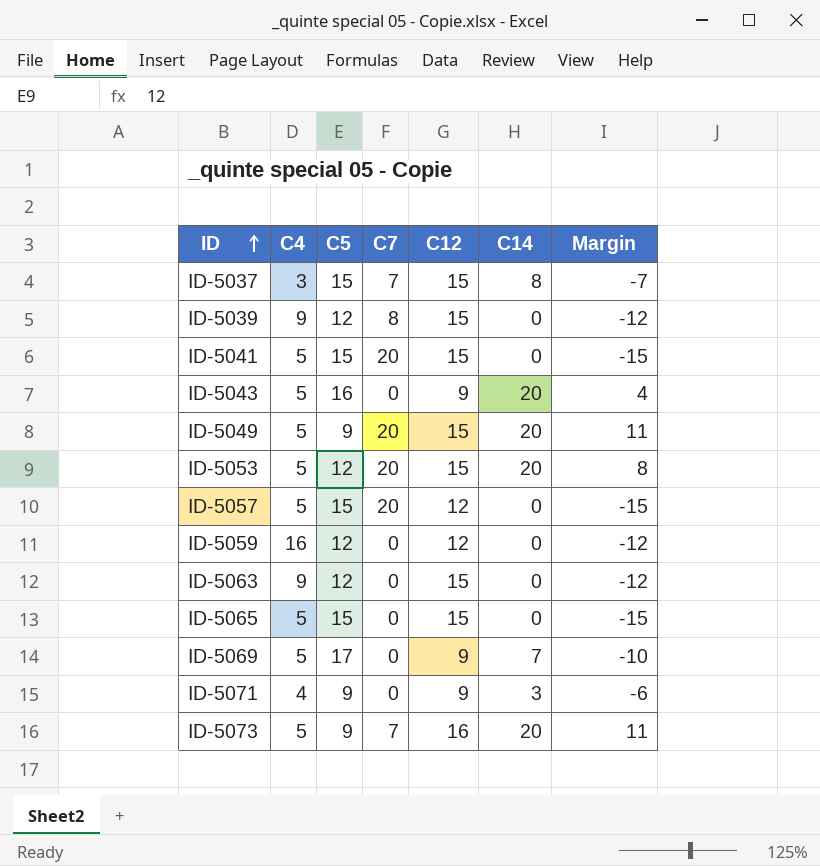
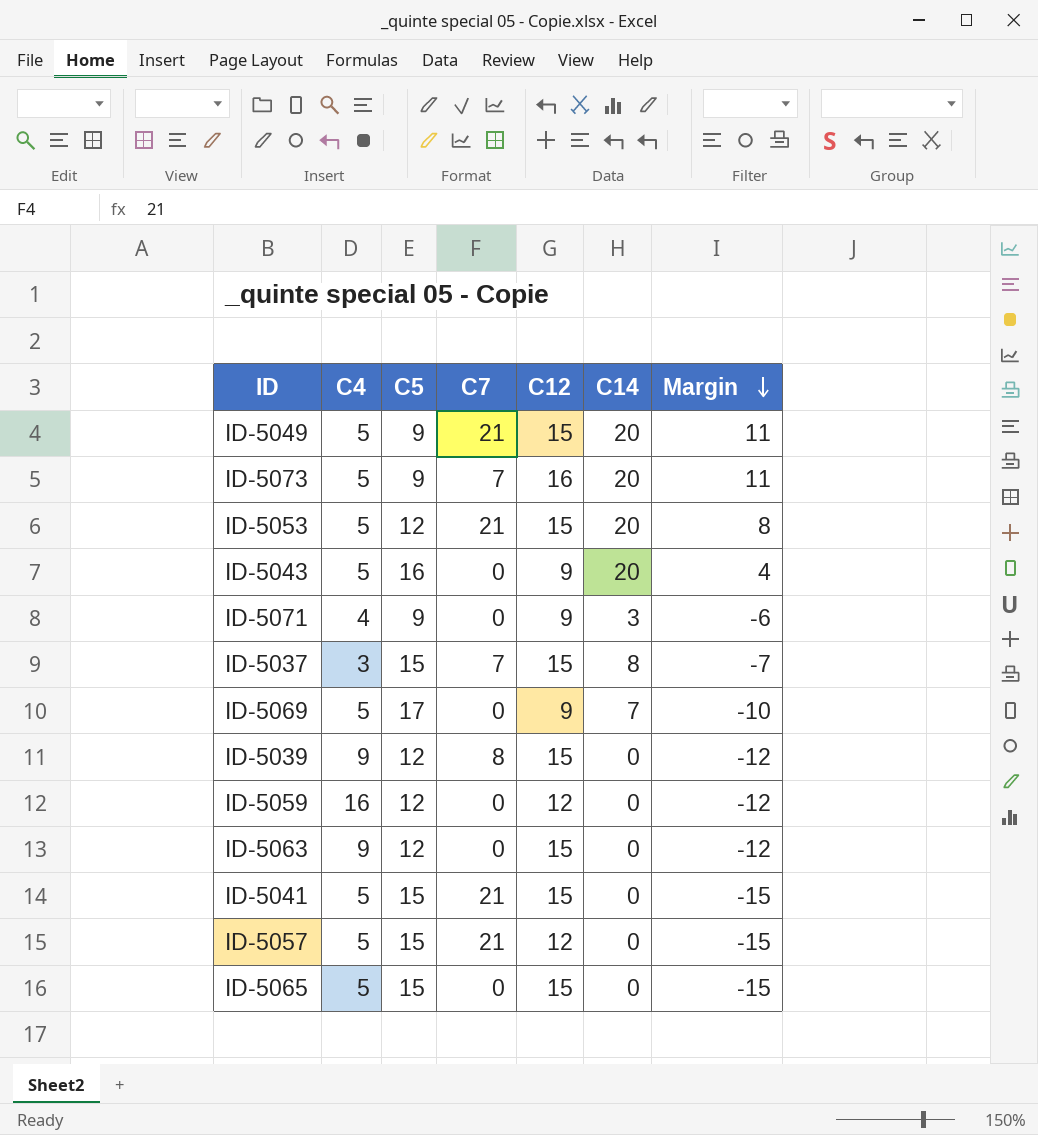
row order: ID ascending -> Margin descending
ID-5049 | C7: 20 -> 21
ID-5053 | C7: 20 -> 21
ID-5041 | C7: 20 -> 21
ID-5057 | C7: 20 -> 21

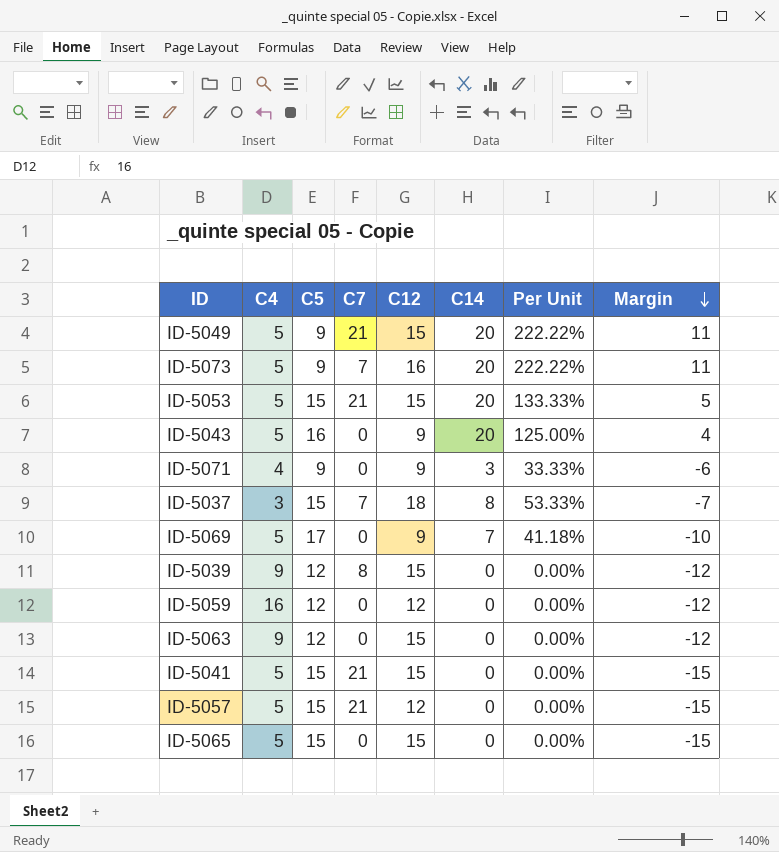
column Per Unit | formula: none -> [C14] / [C5]
ID-5053 | C5: 12 -> 15
ID-5053 | Margin: 8 -> 5
ID-5037 | C12: 15 -> 18

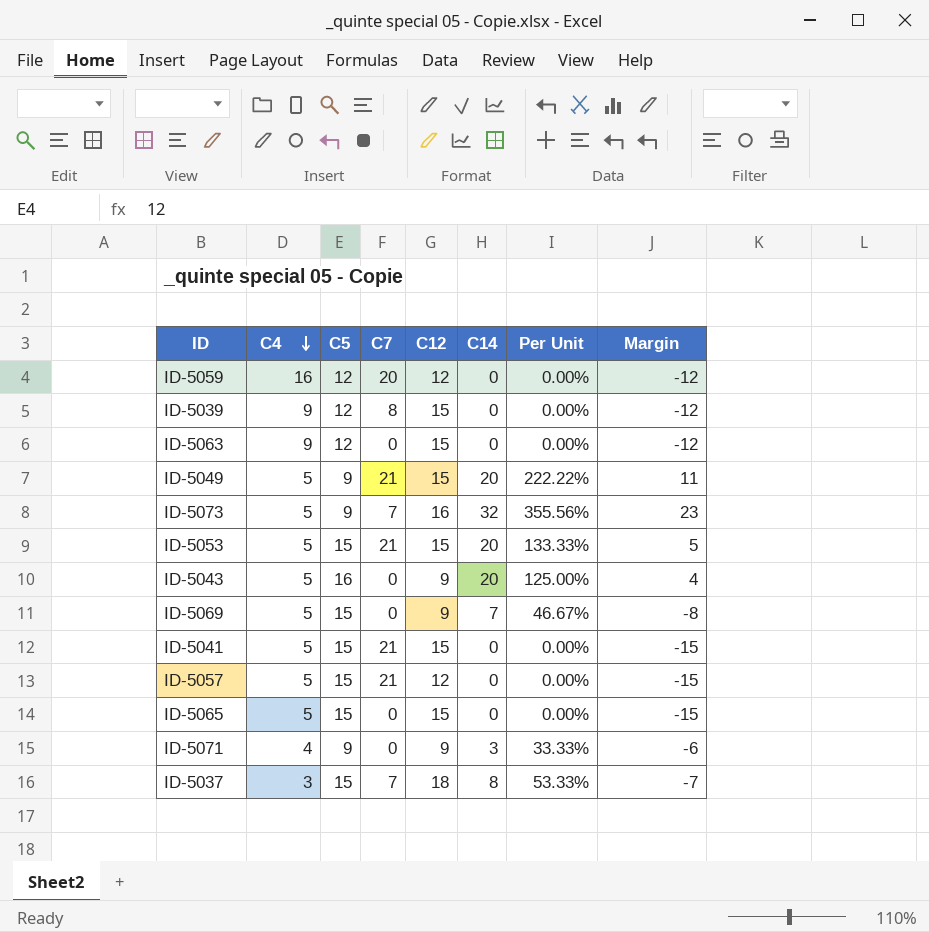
row order: Margin descending -> C4 descending
ID-5059 | C7: 0 -> 20
ID-5073 | C14: 20 -> 32
ID-5073 | Per Unit: 222.22% -> 355.56%
ID-5073 | Margin: 11 -> 23
ID-5069 | C5: 17 -> 15
ID-5069 | Per Unit: 41.18% -> 46.67%
ID-5069 | Margin: -10 -> -8

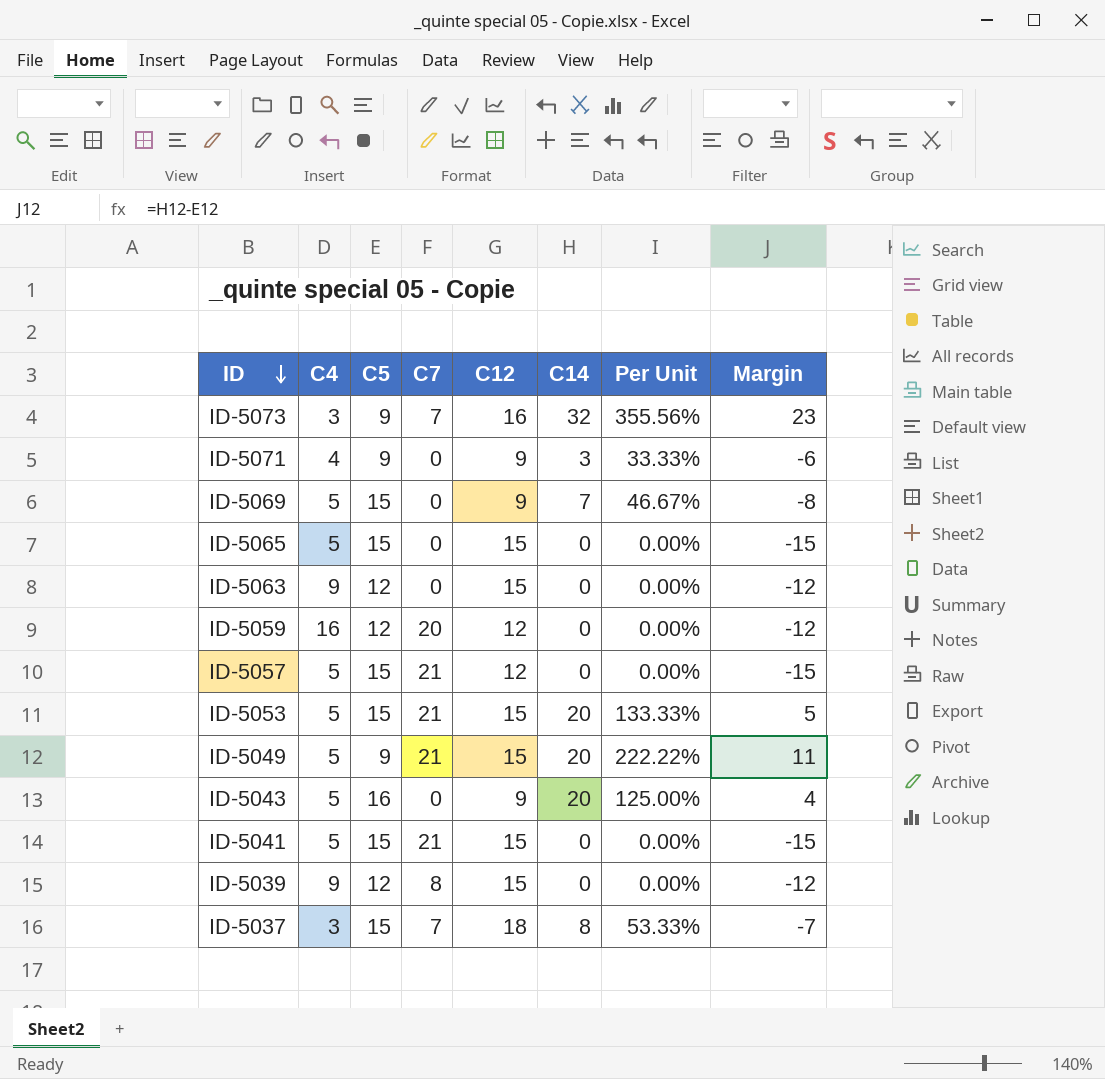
row order: C4 descending -> ID descending
ID-5073 | C4: 5 -> 3

